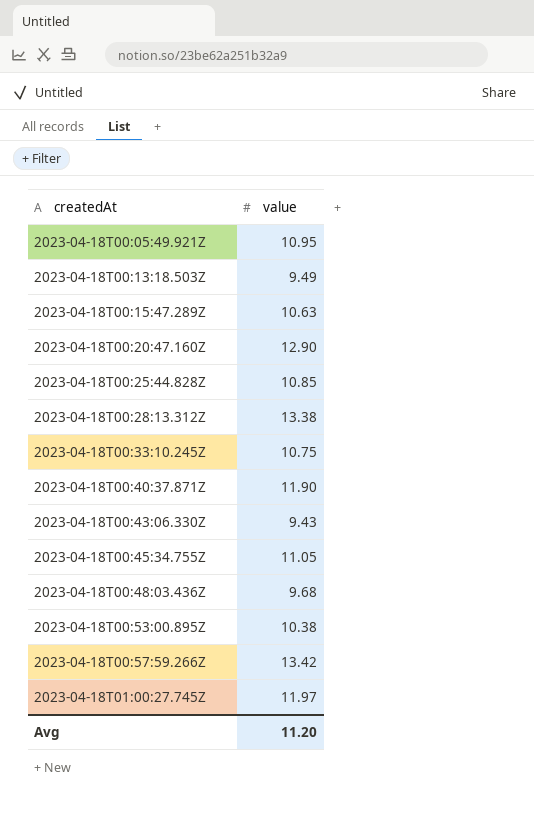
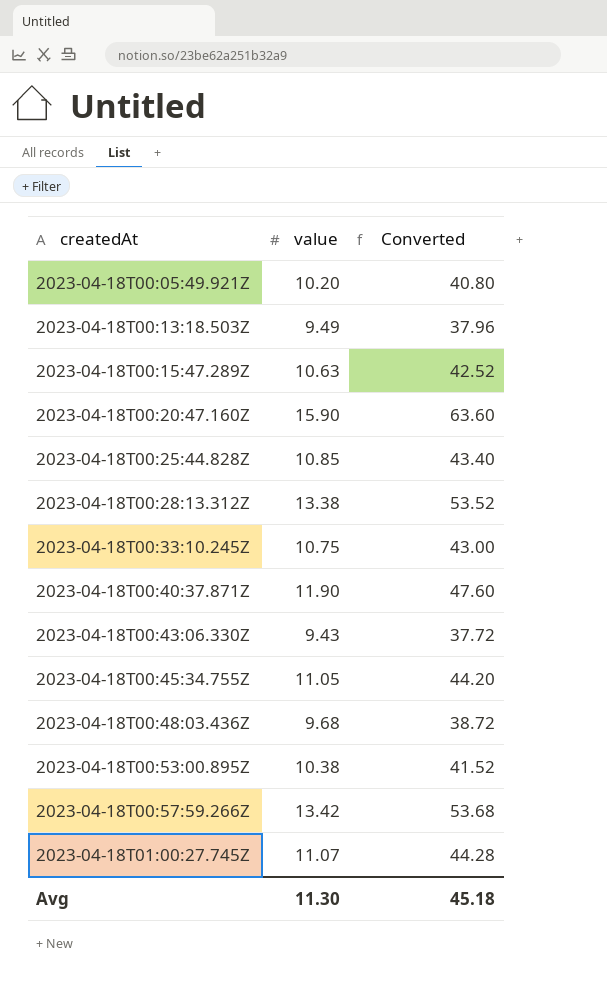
column Converted | formula: none -> [value] * 4
2023-04-18T00:05:49.921Z | value: 10.95 -> 10.20
2023-04-18T00:20:47.160Z | value: 12.90 -> 15.90
2023-04-18T01:00:27.745Z | value: 11.97 -> 11.07
Avg | value: 11.20 -> 11.30

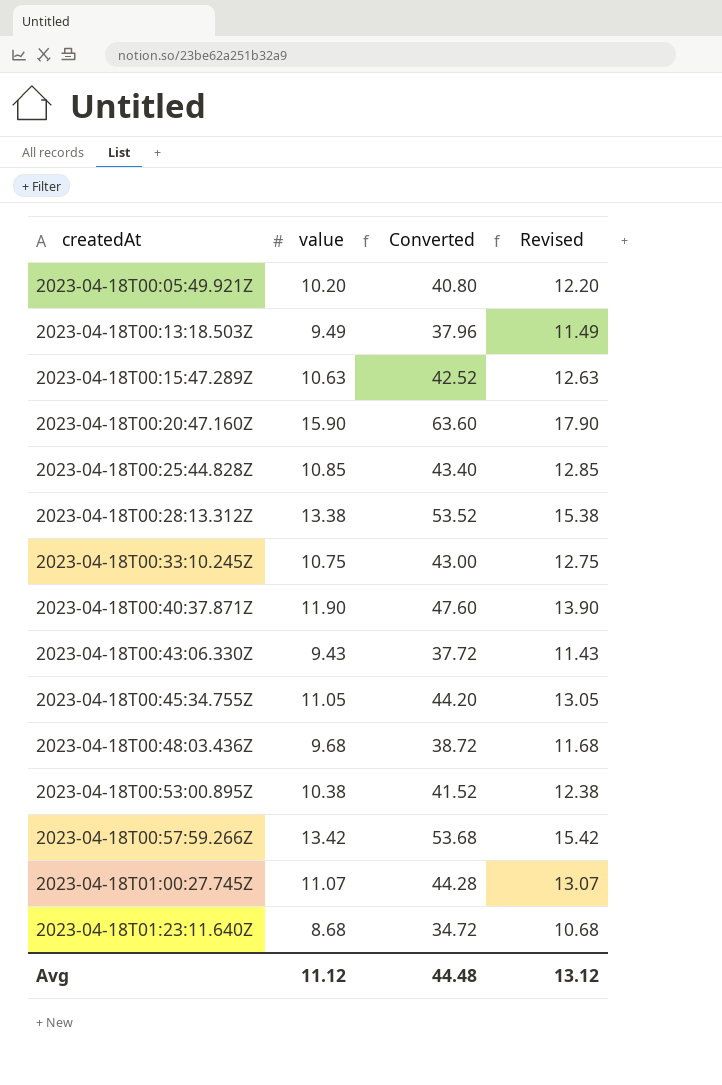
column Revised | formula: none -> [value] + 2
row 2023-04-18T01:23:11.640Z: none -> 8.68 | 34.72 | 10.68
Avg | value: 11.30 -> 11.12
Avg | Converted: 45.18 -> 44.48

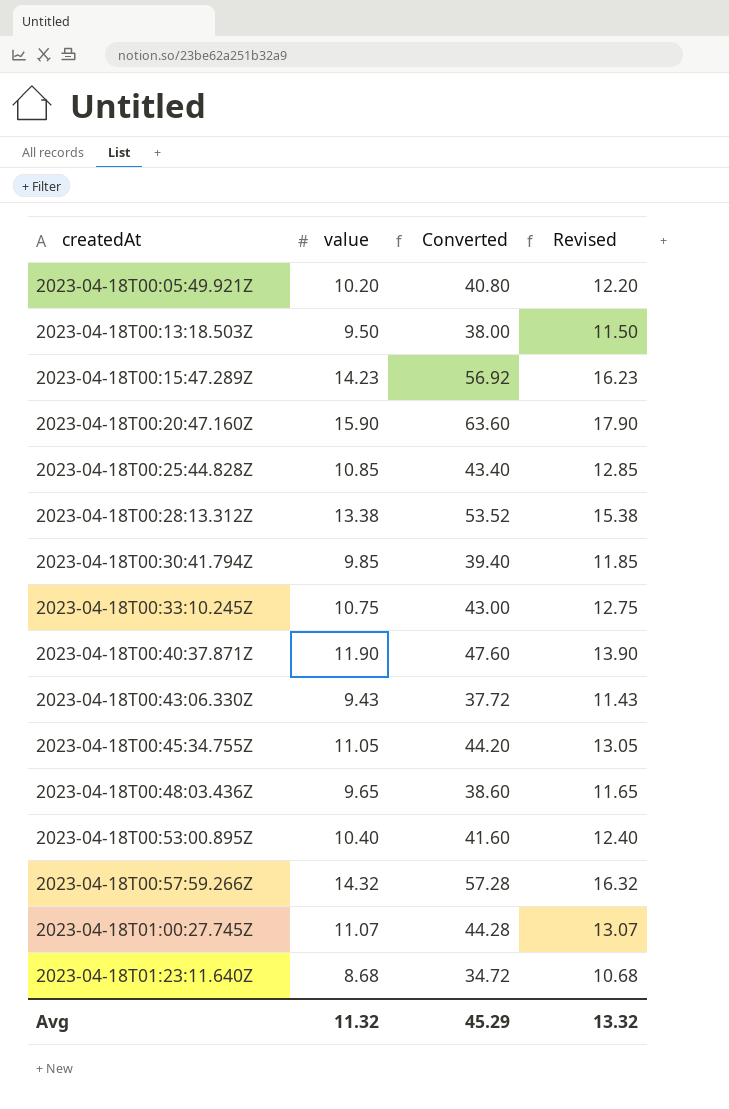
2023-04-18T00:13:18.503Z | value: 9.49 -> 9.50
2023-04-18T00:13:18.503Z | Converted: 37.96 -> 38.00
2023-04-18T00:13:18.503Z | Revised: 11.49 -> 11.50
2023-04-18T00:15:47.289Z | value: 10.63 -> 14.23
2023-04-18T00:15:47.289Z | Converted: 42.52 -> 56.92
2023-04-18T00:15:47.289Z | Revised: 12.63 -> 16.23
row 2023-04-18T00:30:41.794Z: none -> 9.85 | 39.40 | 11.85
2023-04-18T00:48:03.436Z | value: 9.68 -> 9.65
2023-04-18T00:48:03.436Z | Converted: 38.72 -> 38.60
2023-04-18T00:48:03.436Z | Revised: 11.68 -> 11.65
2023-04-18T00:53:00.895Z | value: 10.38 -> 10.40
2023-04-18T00:53:00.895Z | Converted: 41.52 -> 41.60
2023-04-18T00:53:00.895Z | Revised: 12.38 -> 12.40
2023-04-18T00:57:59.266Z | value: 13.42 -> 14.32
2023-04-18T00:57:59.266Z | Converted: 53.68 -> 57.28
2023-04-18T00:57:59.266Z | Revised: 15.42 -> 16.32
Avg | value: 11.12 -> 11.32
Avg | Converted: 44.48 -> 45.29
Avg | Revised: 13.12 -> 13.32

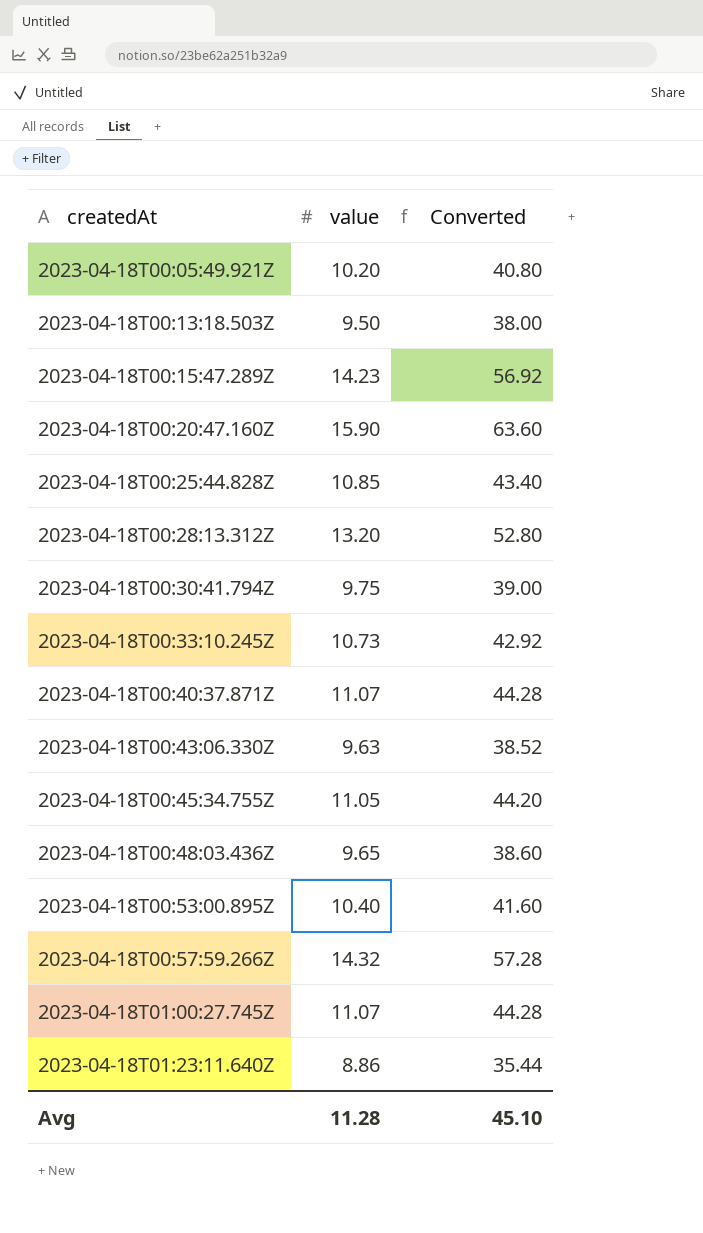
column Revised | formula: [value] + 2 -> none
2023-04-18T00:28:13.312Z | value: 13.38 -> 13.20
2023-04-18T00:28:13.312Z | Converted: 53.52 -> 52.80
2023-04-18T00:30:41.794Z | value: 9.85 -> 9.75
2023-04-18T00:30:41.794Z | Converted: 39.40 -> 39.00
2023-04-18T00:33:10.245Z | value: 10.75 -> 10.73
2023-04-18T00:33:10.245Z | Converted: 43.00 -> 42.92
2023-04-18T00:40:37.871Z | value: 11.90 -> 11.07
2023-04-18T00:40:37.871Z | Converted: 47.60 -> 44.28
2023-04-18T00:43:06.330Z | value: 9.43 -> 9.63
2023-04-18T00:43:06.330Z | Converted: 37.72 -> 38.52
2023-04-18T01:23:11.640Z | value: 8.68 -> 8.86
2023-04-18T01:23:11.640Z | Converted: 34.72 -> 35.44
Avg | value: 11.32 -> 11.28
Avg | Converted: 45.29 -> 45.10

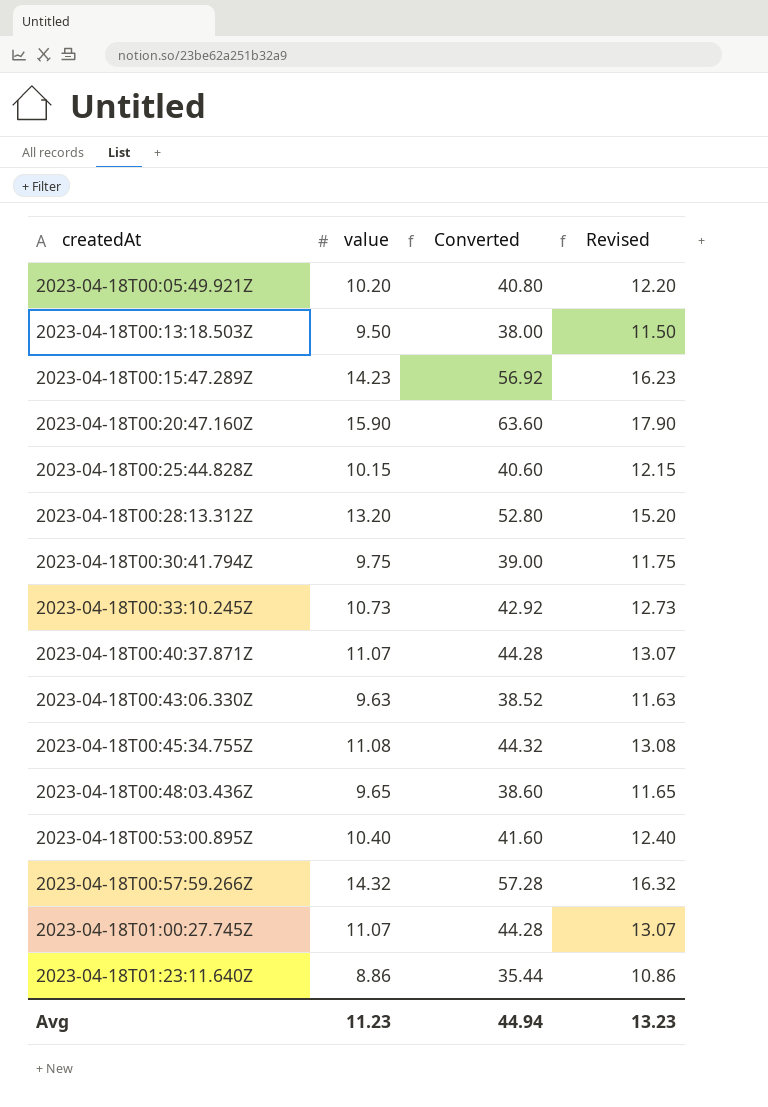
column Revised | formula: none -> [value] + 2
2023-04-18T00:25:44.828Z | value: 10.85 -> 10.15
2023-04-18T00:25:44.828Z | Converted: 43.40 -> 40.60
2023-04-18T00:45:34.755Z | value: 11.05 -> 11.08
2023-04-18T00:45:34.755Z | Converted: 44.20 -> 44.32
Avg | value: 11.28 -> 11.23
Avg | Converted: 45.10 -> 44.94

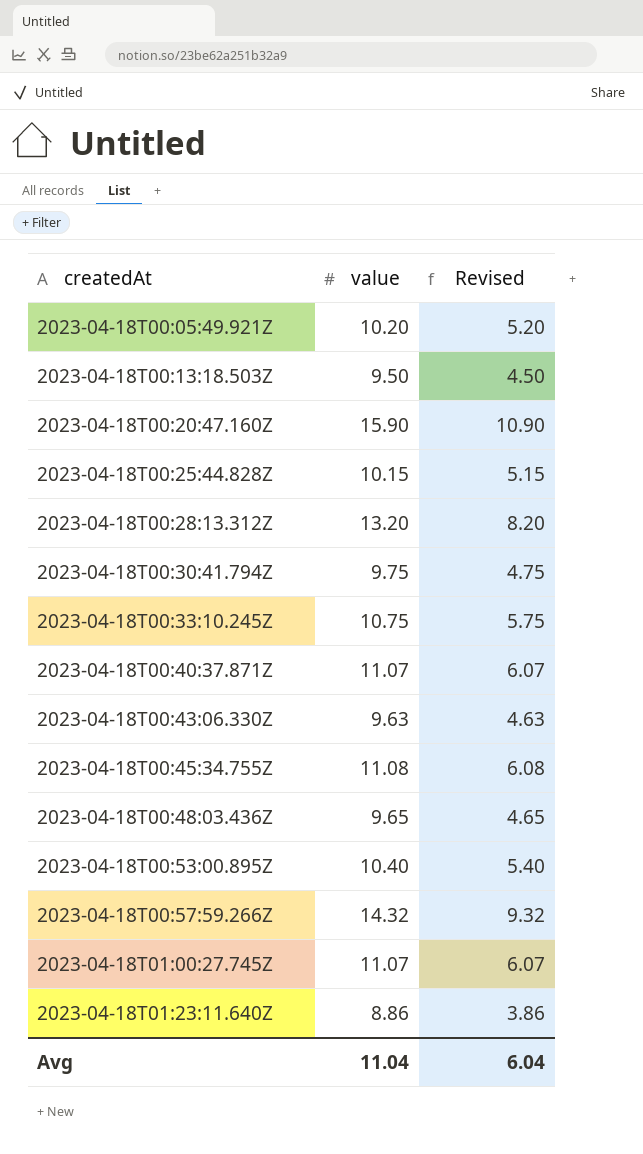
column Converted | formula: [value] * 4 -> none
column Revised | formula: [value] + 2 -> [value] - 5
row 2023-04-18T00:15:47.289Z: 14.23 | 56.92 | 16.23 -> none
2023-04-18T00:33:10.245Z | value: 10.73 -> 10.75
Avg | value: 11.23 -> 11.04
Avg | Revised: 13.23 -> 6.04

